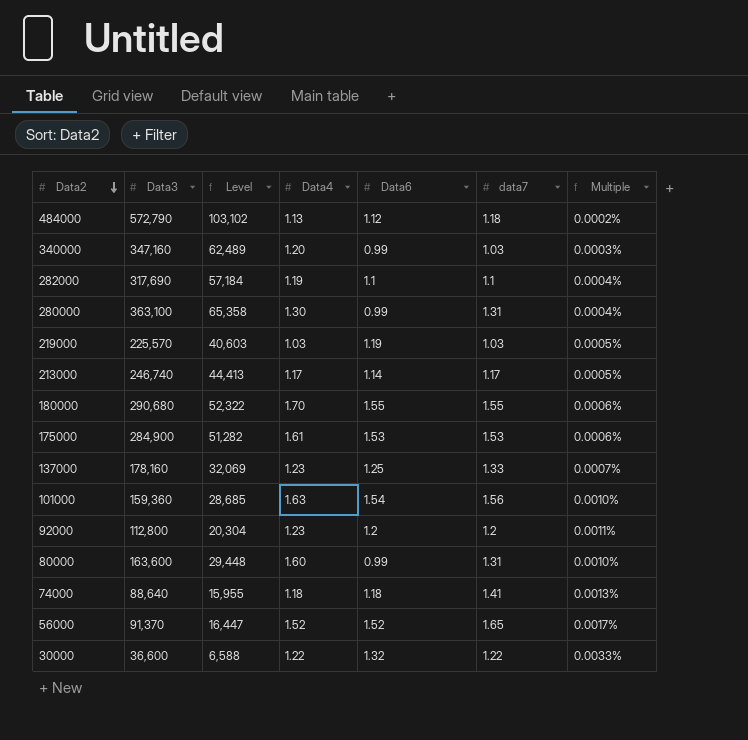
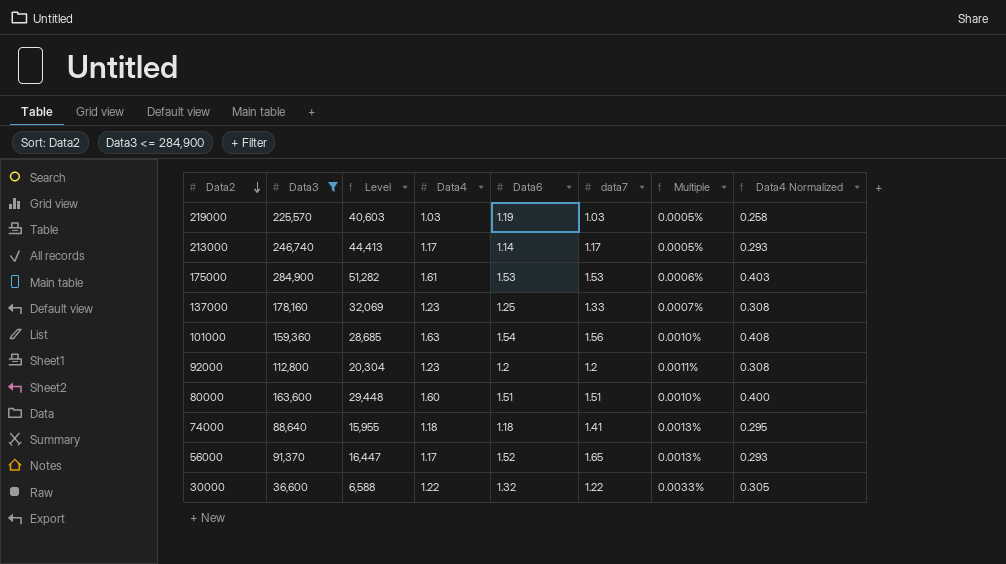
filter: none -> Data3 <= 284,900
column Data4 Normalized | formula: none -> [Data4] * 0.25
80000 | Data6: 0.99 -> 1.51
80000 | data7: 1.31 -> 1.51
56000 | Data4: 1.52 -> 1.17
56000 | Multiple: 0.0017% -> 0.0013%

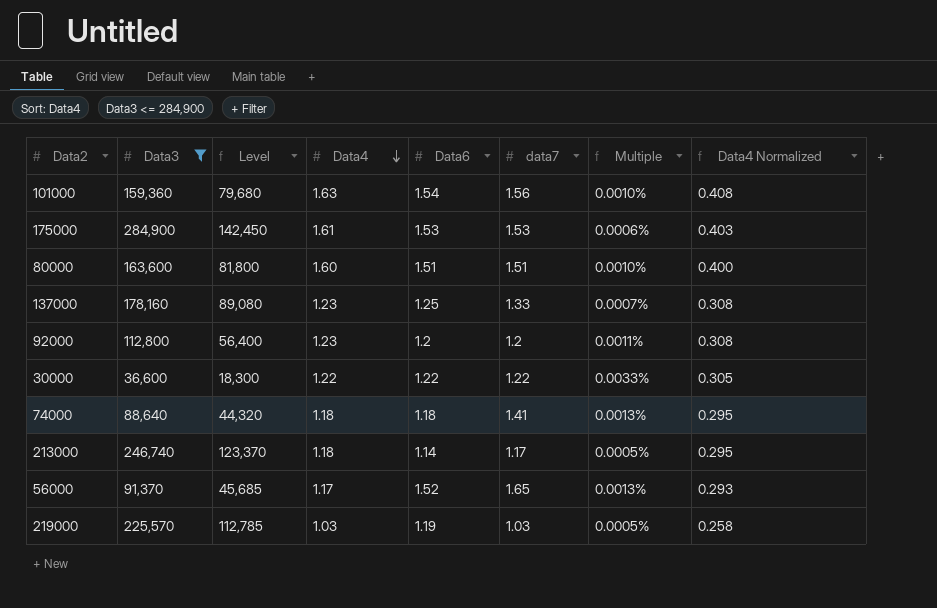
row order: Data2 descending -> Data4 descending
column Level | formula: [Data3] * 0.18 -> [Data3] * 0.5
30000 | Data6: 1.32 -> 1.22
213000 | Data4: 1.17 -> 1.18
213000 | Data4 Normalized: 0.293 -> 0.295

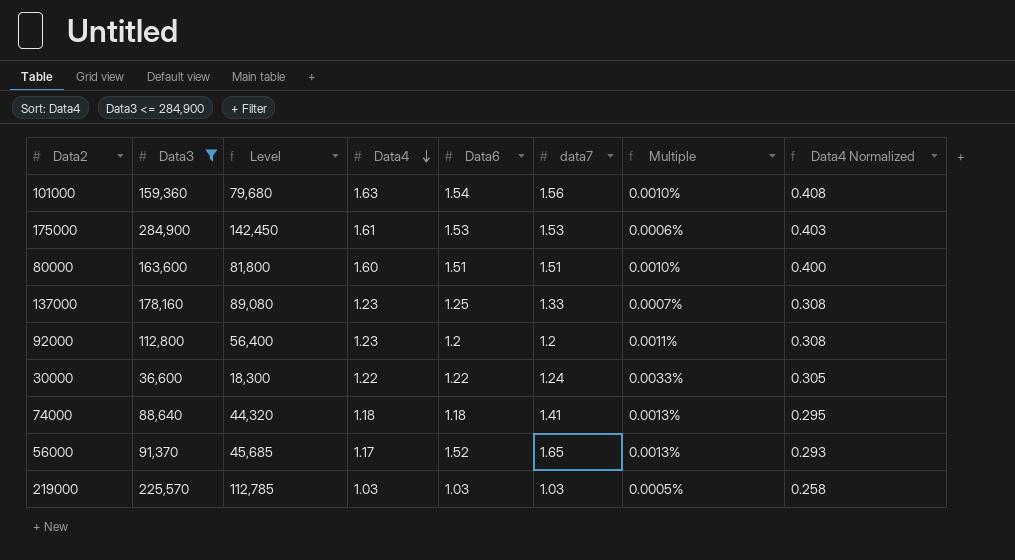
row 213000: 246,740 | 123,370 | 1.18 | 1.14 | 1.17 | 0.0005% | 0.295 -> none
30000 | data7: 1.22 -> 1.24
219000 | Data6: 1.19 -> 1.03

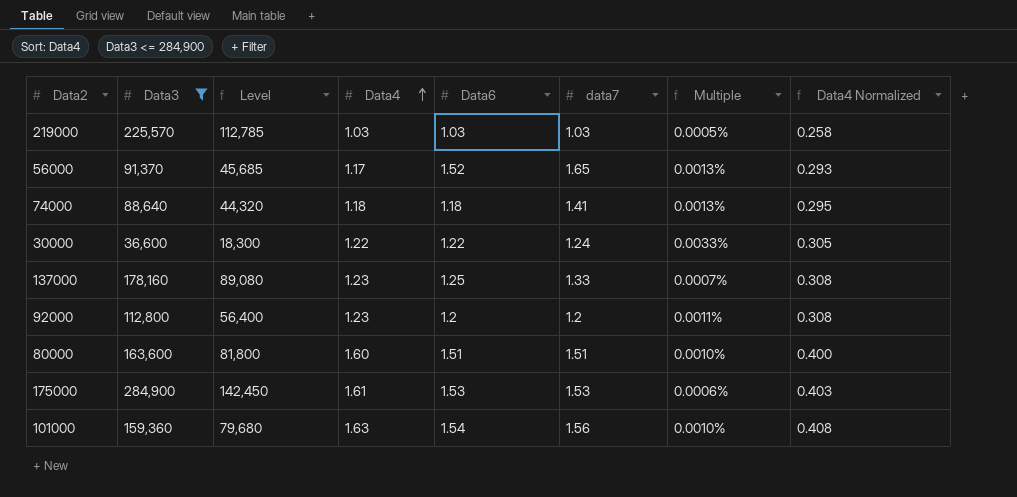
row order: Data4 descending -> Data4 ascending

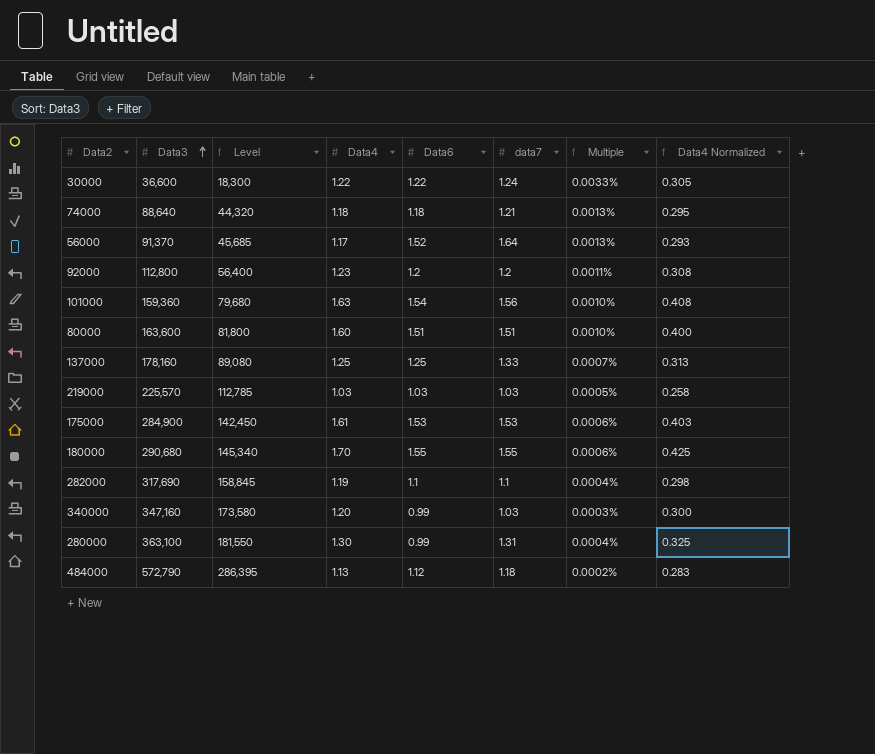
filter: Data3 <= 284,900 -> none
row order: Data4 ascending -> Data3 ascending
74000 | data7: 1.41 -> 1.21
56000 | data7: 1.65 -> 1.64
137000 | Data4: 1.23 -> 1.25
137000 | Data4 Normalized: 0.308 -> 0.313

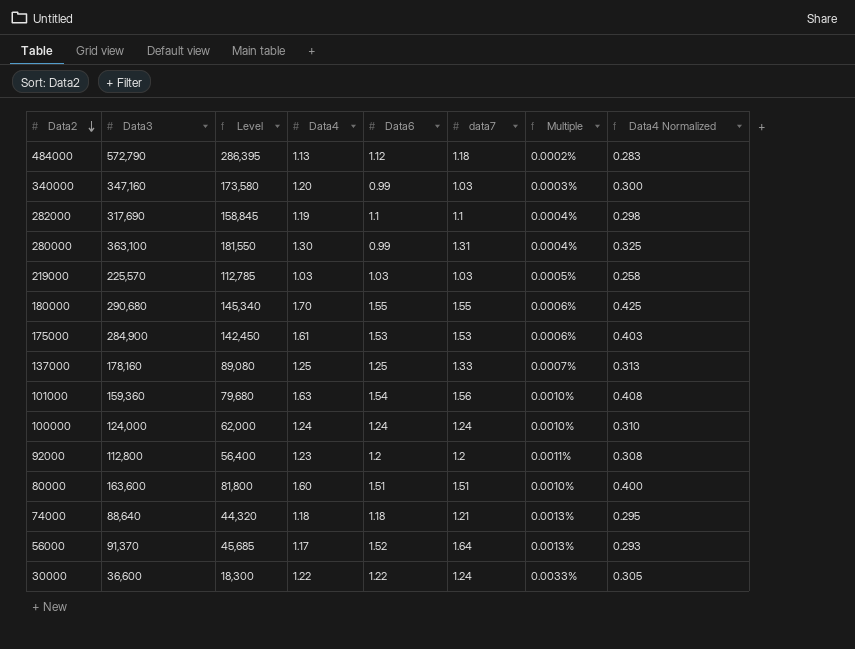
row order: Data3 ascending -> Data2 descending
row 100000: none -> 124,000 | 62,000 | 1.24 | 1.24 | 1.24 | 0.0010% | 0.310

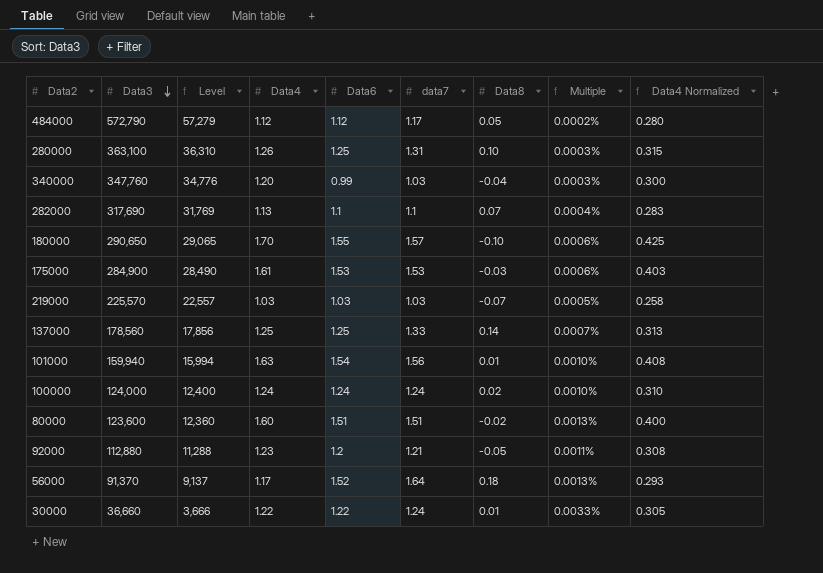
row order: Data2 descending -> Data3 descending
column Level | formula: [Data3] * 0.5 -> [Data3] * 0.1
column Data8 | position: none -> 7
row 74000: 88,640 | 44,320 | 1.18 | 1.18 | 1.21 | 0.0013% | 0.295 -> none
484000 | Data4: 1.13 -> 1.12
484000 | data7: 1.18 -> 1.17
484000 | Data4 Normalized: 0.283 -> 0.280
280000 | Data4: 1.30 -> 1.26
280000 | Data6: 0.99 -> 1.25
280000 | Multiple: 0.0004% -> 0.0003%
280000 | Data4 Normalized: 0.325 -> 0.315
340000 | Data3: 347,160 -> 347,760
282000 | Data4: 1.19 -> 1.13
282000 | Data4 Normalized: 0.298 -> 0.283
180000 | Data3: 290,680 -> 290,650
180000 | data7: 1.55 -> 1.57
137000 | Data3: 178,160 -> 178,560
101000 | Data3: 159,360 -> 159,940
80000 | Data3: 163,600 -> 123,600
80000 | Multiple: 0.0010% -> 0.0013%
92000 | Data3: 112,800 -> 112,880
92000 | data7: 1.2 -> 1.21
30000 | Data3: 36,600 -> 36,660

